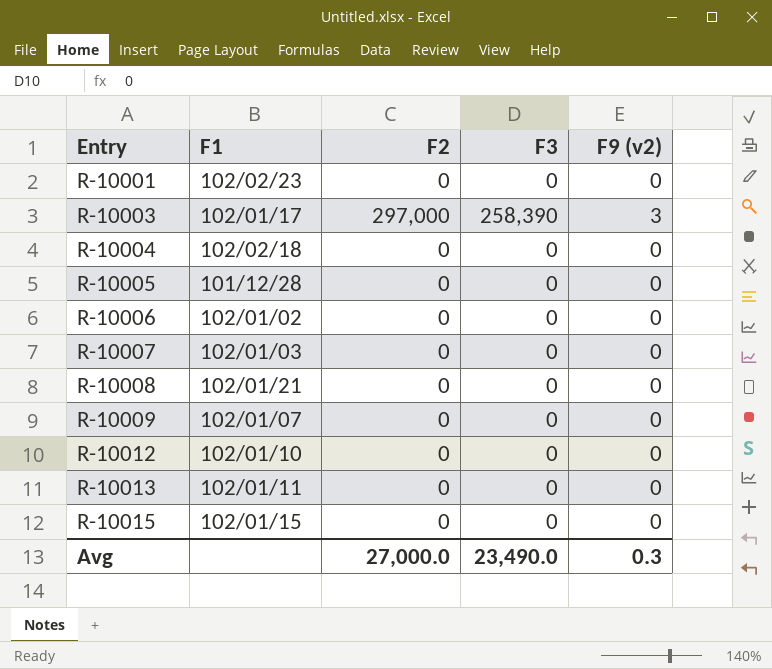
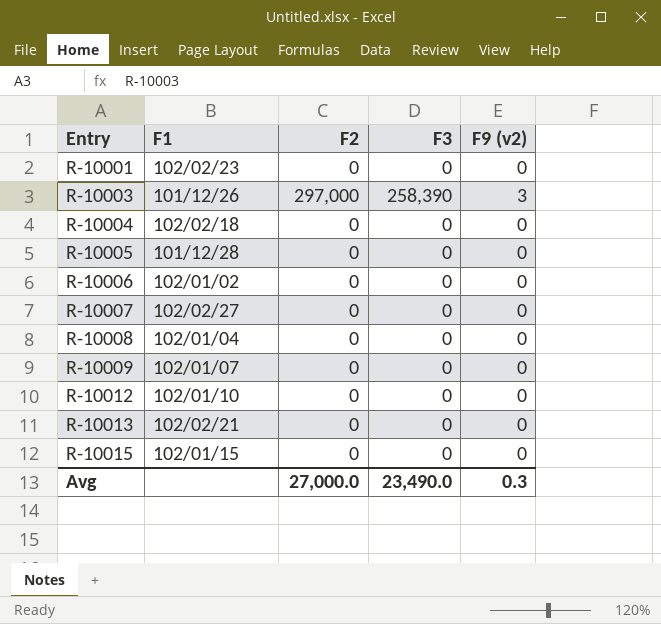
R-10003 | F1: 102/01/17 -> 101/12/26
R-10007 | F1: 102/01/03 -> 102/02/27
R-10008 | F1: 102/01/21 -> 102/01/04
R-10013 | F1: 102/01/11 -> 102/02/21

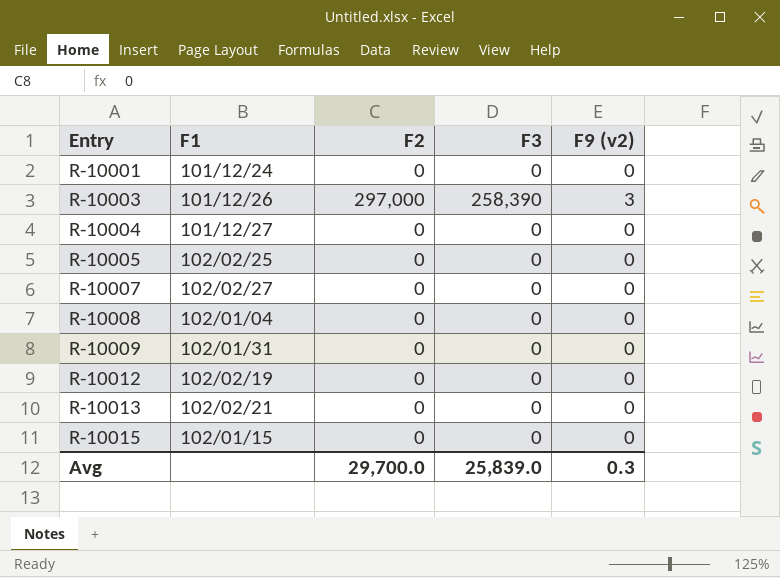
row R-10006: 102/01/02 | 0 | 0 | 0 -> none
R-10001 | F1: 102/02/23 -> 101/12/24
R-10004 | F1: 102/02/18 -> 101/12/27
R-10005 | F1: 101/12/28 -> 102/02/25
R-10009 | F1: 102/01/07 -> 102/01/31
R-10012 | F1: 102/01/10 -> 102/02/19
Avg | F2: 27,000.0 -> 29,700.0
Avg | F3: 23,490.0 -> 25,839.0

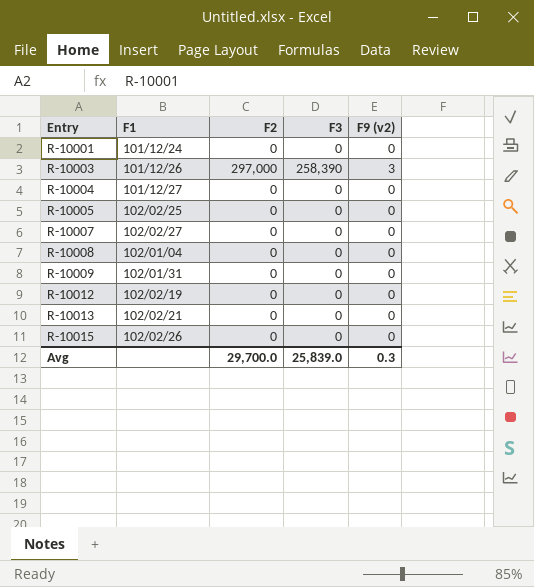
R-10015 | F1: 102/01/15 -> 102/02/26

